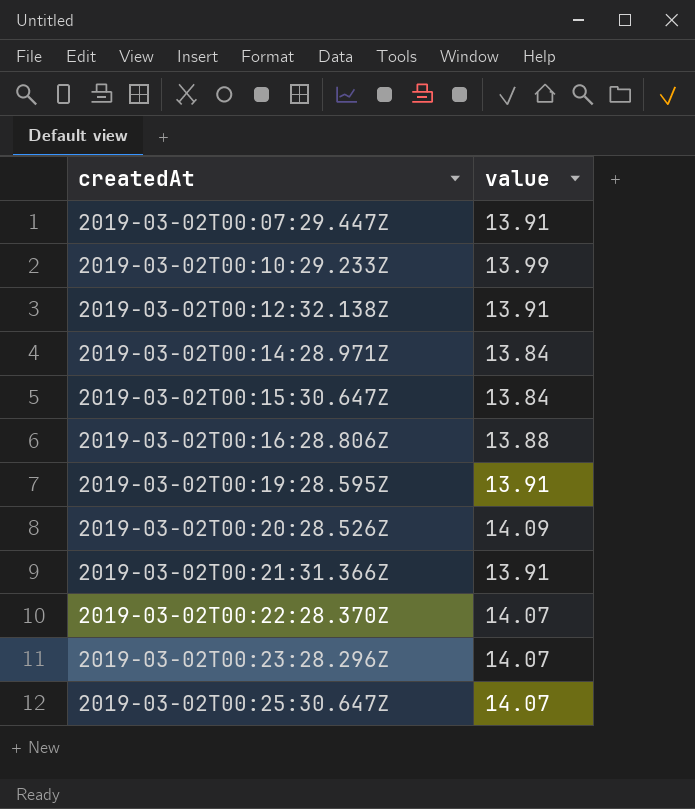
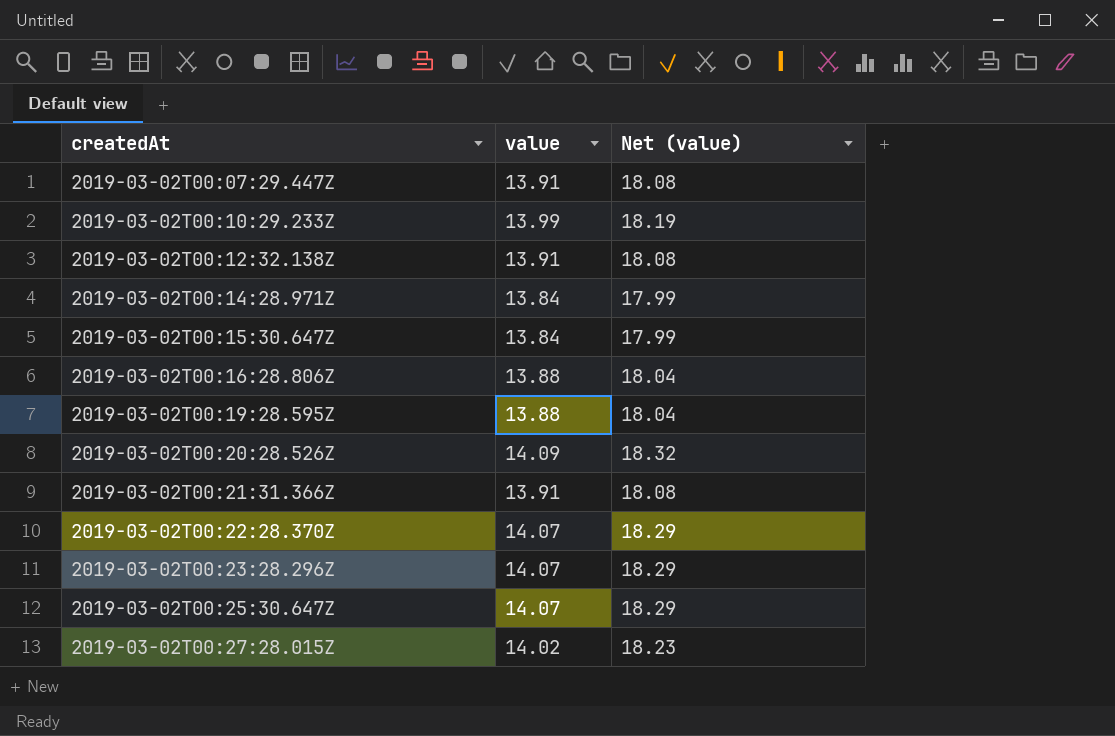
column Net (value) | formula: none -> [value] * 1.3
2019-03-02T00:19:28.595Z | value: 13.91 -> 13.88
row 2019-03-02T00:27:28.015Z: none -> 14.02 | 18.23

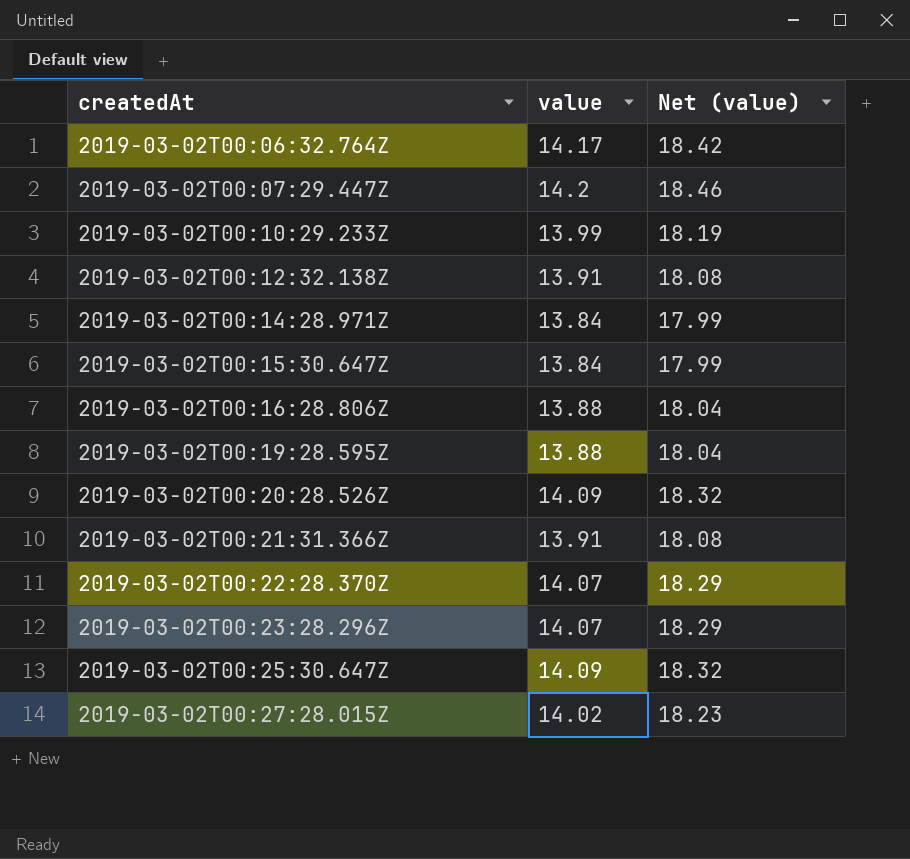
row 2019-03-02T00:06:32.764Z: none -> 14.17 | 18.42
2019-03-02T00:07:29.447Z | value: 13.91 -> 14.2
2019-03-02T00:07:29.447Z | Net (value): 18.08 -> 18.46
2019-03-02T00:25:30.647Z | value: 14.07 -> 14.09
2019-03-02T00:25:30.647Z | Net (value): 18.29 -> 18.32

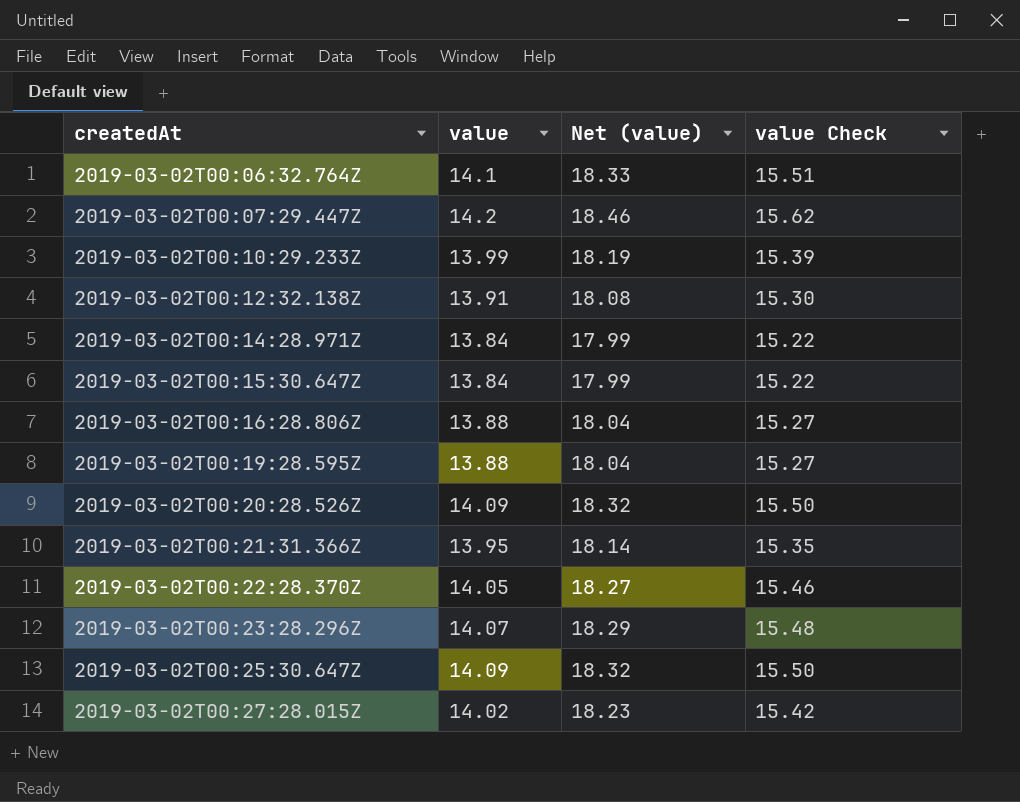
column value Check | formula: none -> [value] * 1.1
2019-03-02T00:06:32.764Z | value: 14.17 -> 14.1
2019-03-02T00:06:32.764Z | Net (value): 18.42 -> 18.33
2019-03-02T00:21:31.366Z | value: 13.91 -> 13.95
2019-03-02T00:21:31.366Z | Net (value): 18.08 -> 18.14
2019-03-02T00:22:28.370Z | value: 14.07 -> 14.05
2019-03-02T00:22:28.370Z | Net (value): 18.29 -> 18.27

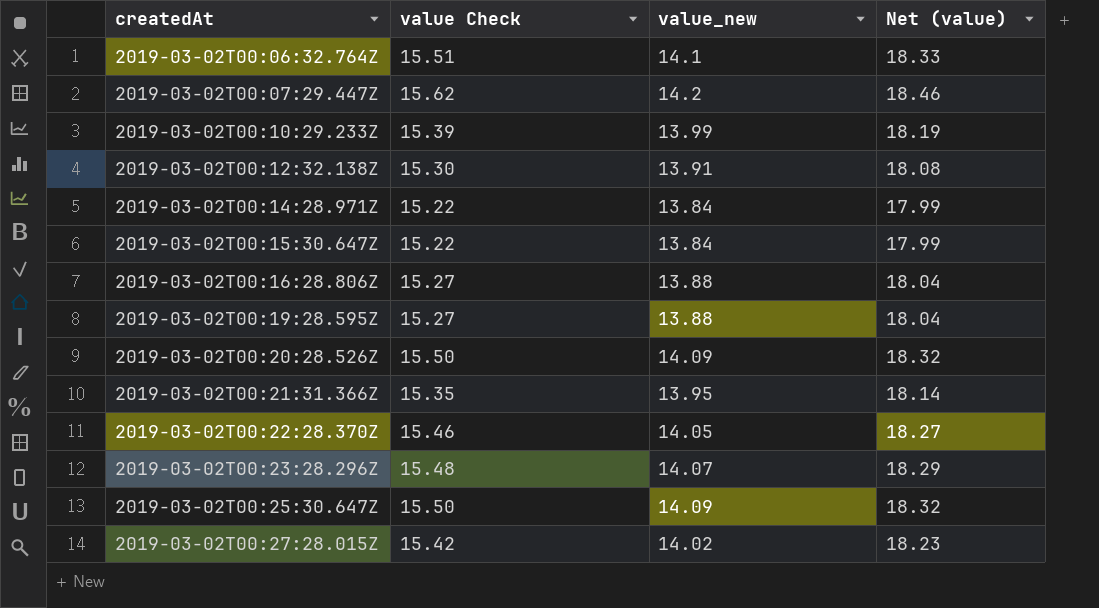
column value Check | position: 4 -> 2
column name: value -> value_new

